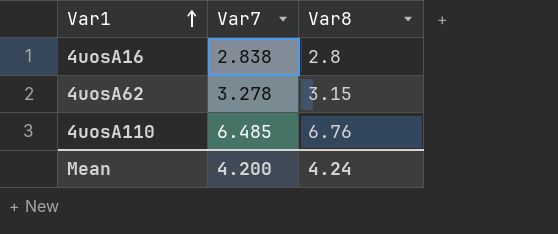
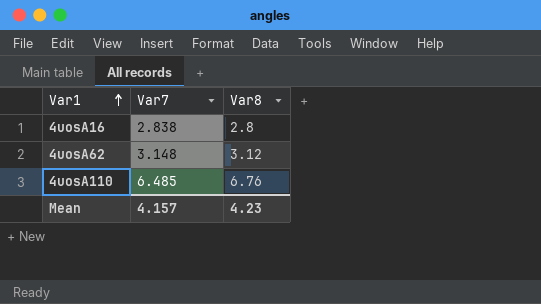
4uosA62 | Var7: 3.278 -> 3.148
4uosA62 | Var8: 3.15 -> 3.12
Mean | Var7: 4.200 -> 4.157
Mean | Var8: 4.24 -> 4.23

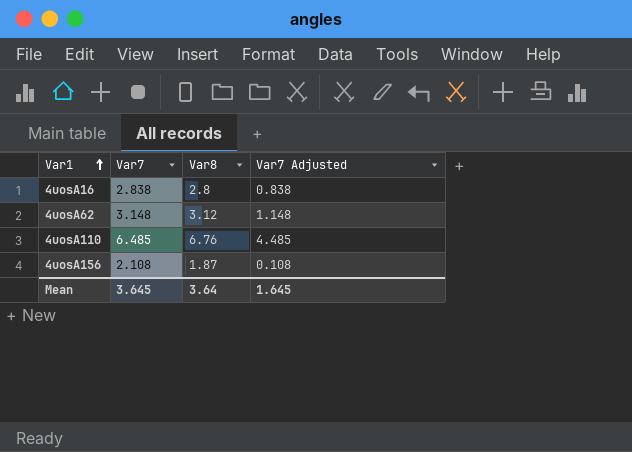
column Var7 Adjusted | formula: none -> [Var7] - 2
row 4uosA156: none -> 2.108 | 1.87 | 0.108
Mean | Var7: 4.157 -> 3.645
Mean | Var8: 4.23 -> 3.64

